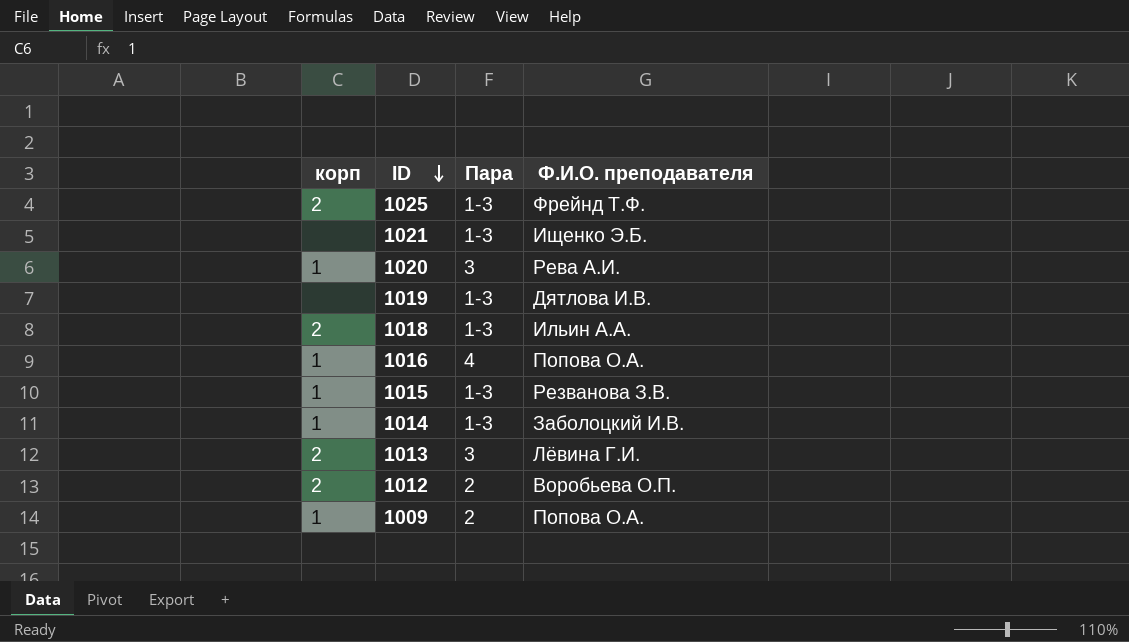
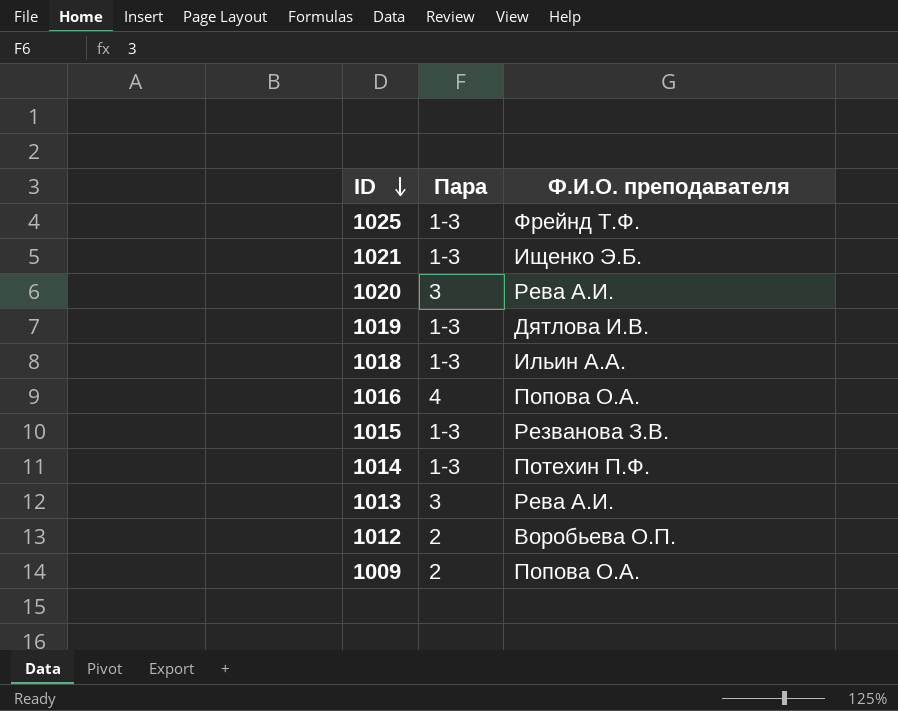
column корп | position: 1 -> none
1014 | Ф.И.О. преподавателя: Заболоцкий И.В. -> Потехин П.Ф.
1013 | Ф.И.О. преподавателя: Лёвина Г.И. -> Рева А.И.

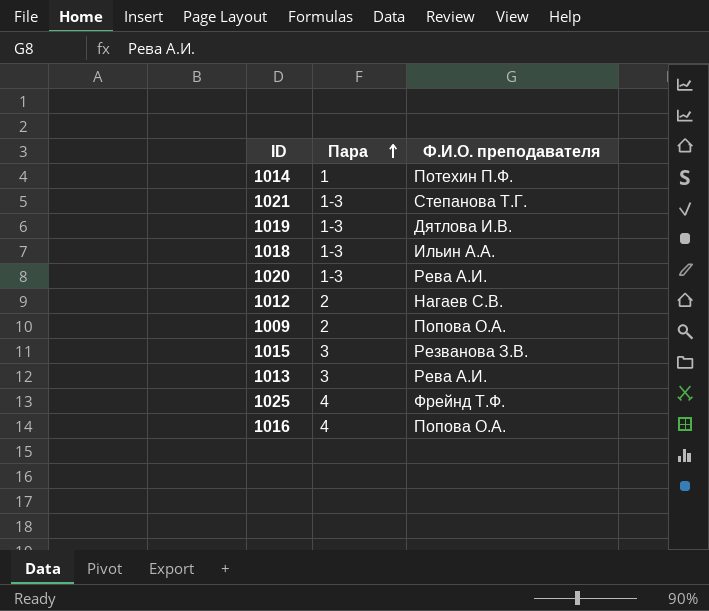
row order: ID descending -> Пара ascending
1014 | Пара: 1-3 -> 1
1021 | Ф.И.О. преподавателя: Ищенко Э.Б. -> Степанова Т.Г.
1020 | Пара: 3 -> 1-3
1012 | Ф.И.О. преподавателя: Воробьева О.П. -> Нагаев С.В.
1015 | Пара: 1-3 -> 3
1025 | Пара: 1-3 -> 4

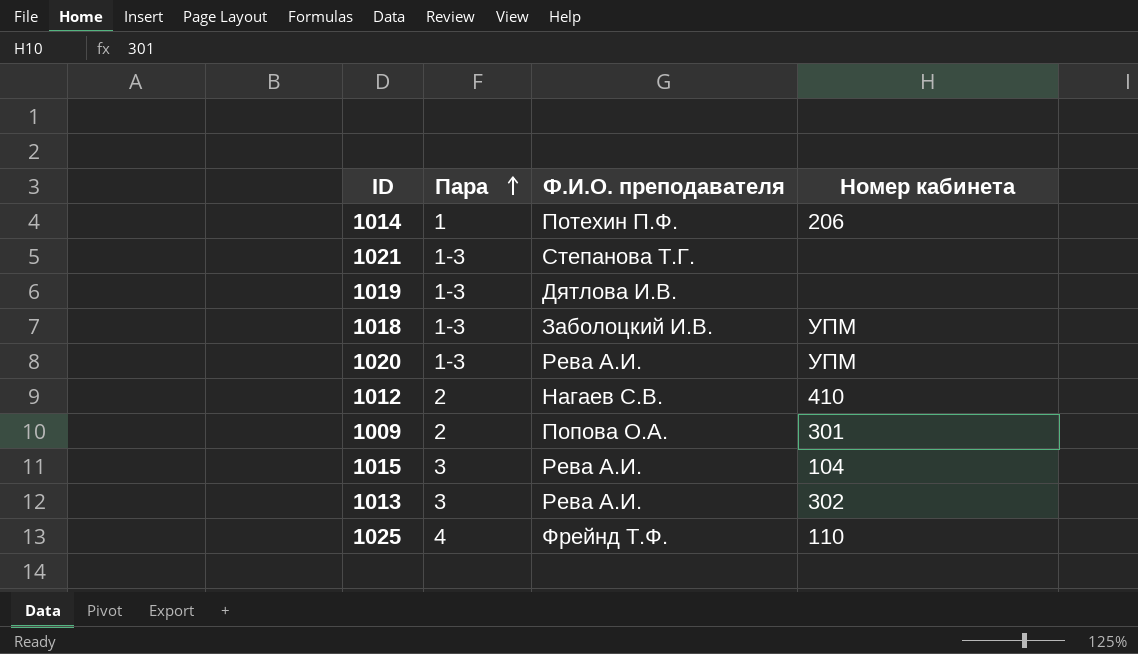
column Номер кабинета | position: none -> 4
row 1016: 4 | Попова О.А. -> none
1018 | Ф.И.О. преподавателя: Ильин А.А. -> Заболоцкий И.В.
1015 | Ф.И.О. преподавателя: Резванова З.В. -> Рева А.И.

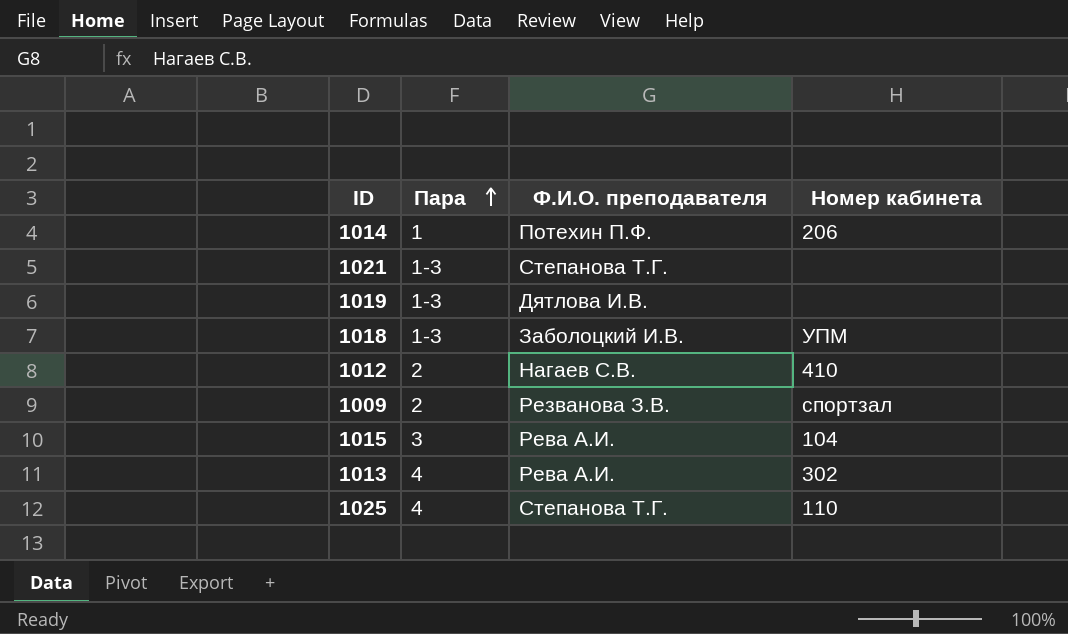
row 1020: 1-3 | Рева А.И. | УПМ -> none
1009 | Ф.И.О. преподавателя: Попова О.А. -> Резванова З.В.
1009 | Номер кабинета: 301 -> спортзал
1013 | Пара: 3 -> 4
1025 | Ф.И.О. преподавателя: Фрейнд Т.Ф. -> Степанова Т.Г.

